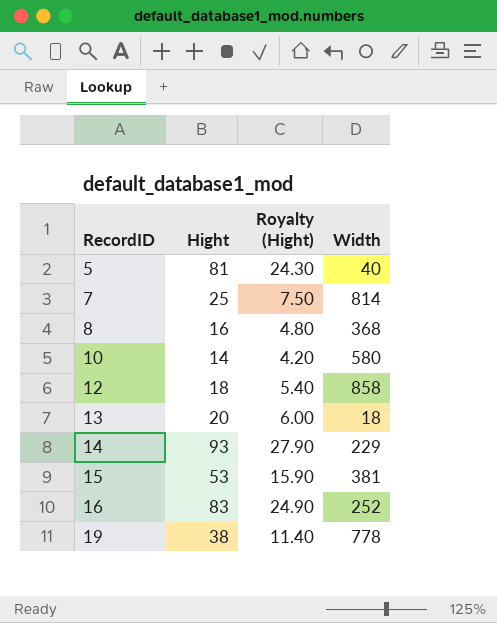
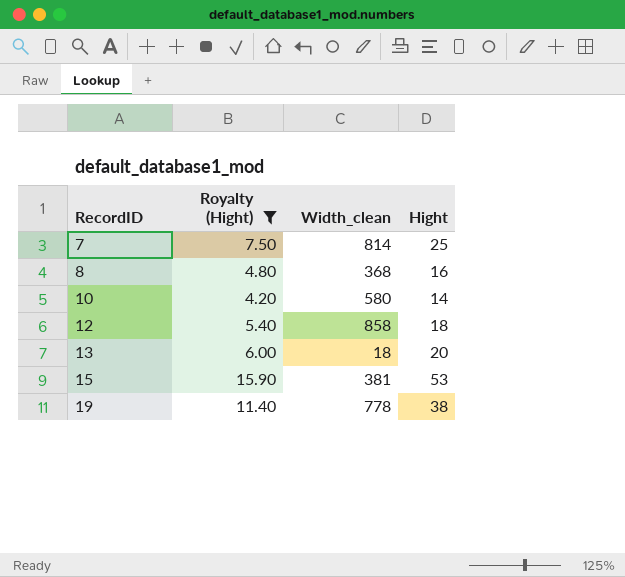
filter: none -> Royalty (Hight) <= 15.90
column name: Width -> Width_clean
column Hight | position: 2 -> 4

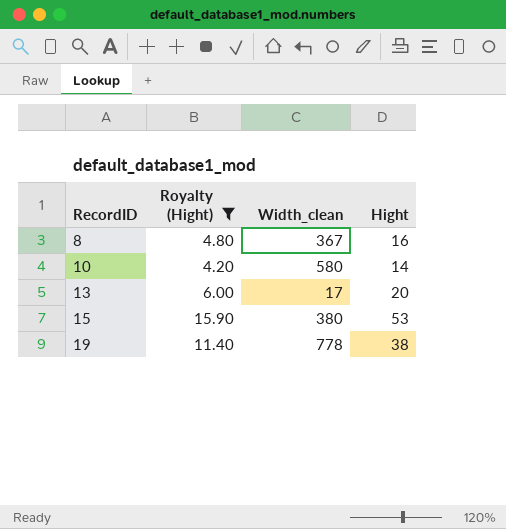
row 7: 7.50 | 814 | 25 -> none
row 12: 5.40 | 858 | 18 -> none
8 | Width_clean: 368 -> 367
13 | Width_clean: 18 -> 17
15 | Width_clean: 381 -> 380

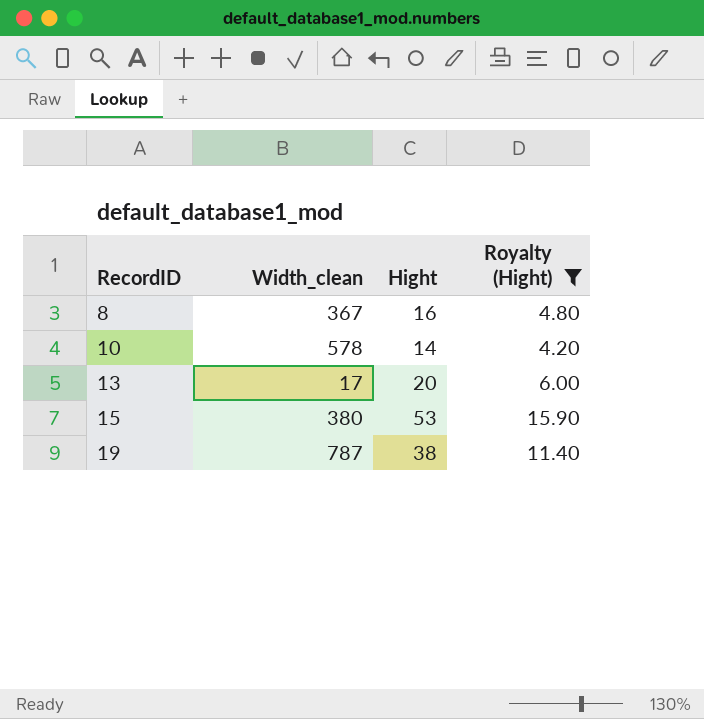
column Royalty (Hight) | position: 2 -> 4
10 | Width_clean: 580 -> 578
19 | Width_clean: 778 -> 787

